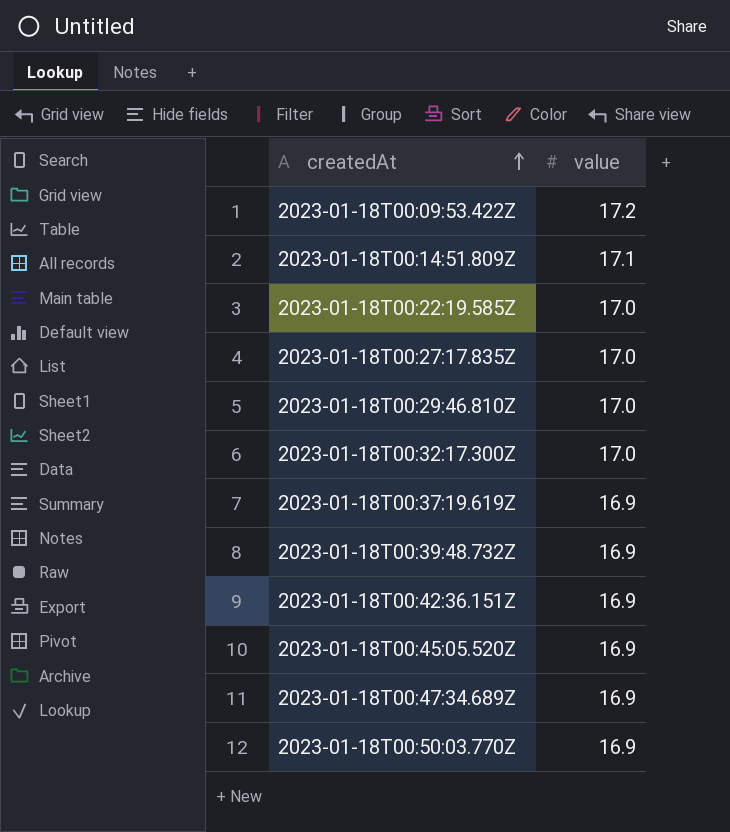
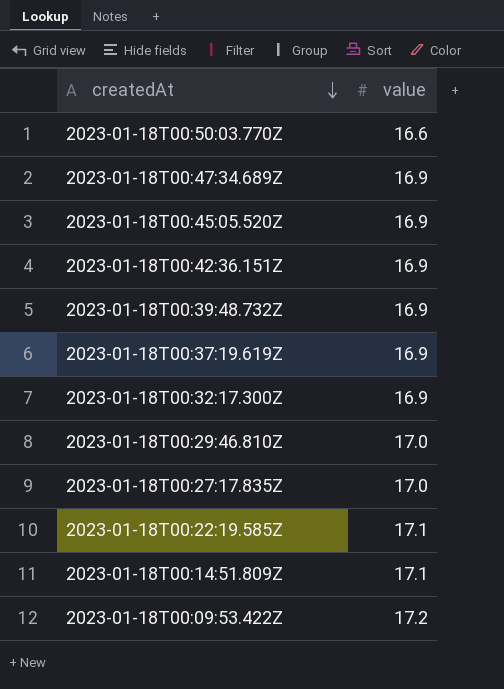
row order: createdAt ascending -> createdAt descending
2023-01-18T00:50:03.770Z | value: 16.9 -> 16.6
2023-01-18T00:32:17.300Z | value: 17.0 -> 16.9
2023-01-18T00:22:19.585Z | value: 17.0 -> 17.1

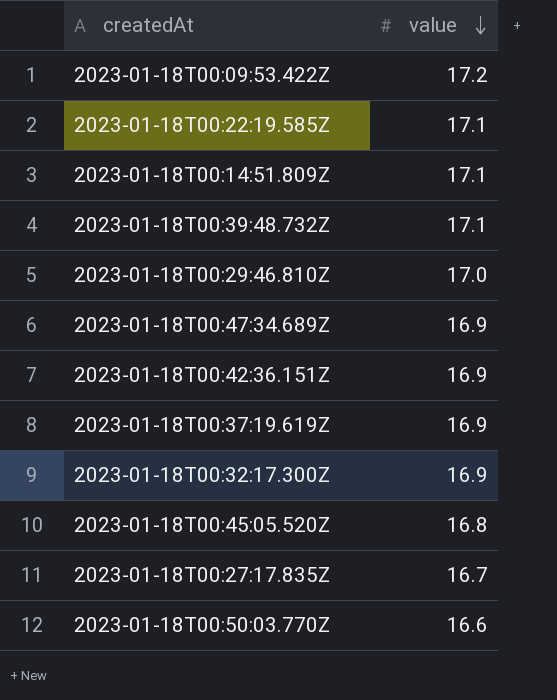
row order: createdAt descending -> value descending
2023-01-18T00:39:48.732Z | value: 16.9 -> 17.1
2023-01-18T00:45:05.520Z | value: 16.9 -> 16.8
2023-01-18T00:27:17.835Z | value: 17.0 -> 16.7

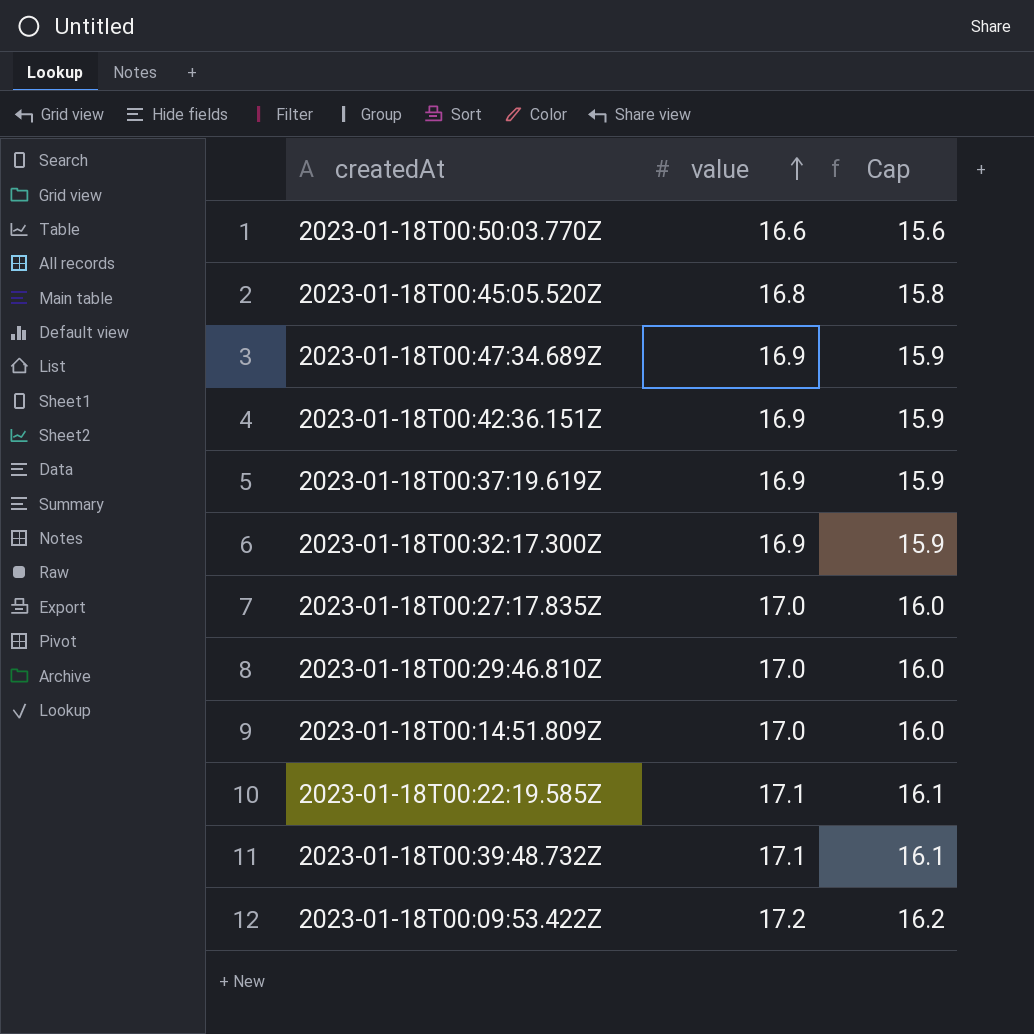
row order: value descending -> value ascending
column Cap | formula: none -> [value] - 1
2023-01-18T00:27:17.835Z | value: 16.7 -> 17.0
2023-01-18T00:14:51.809Z | value: 17.1 -> 17.0

